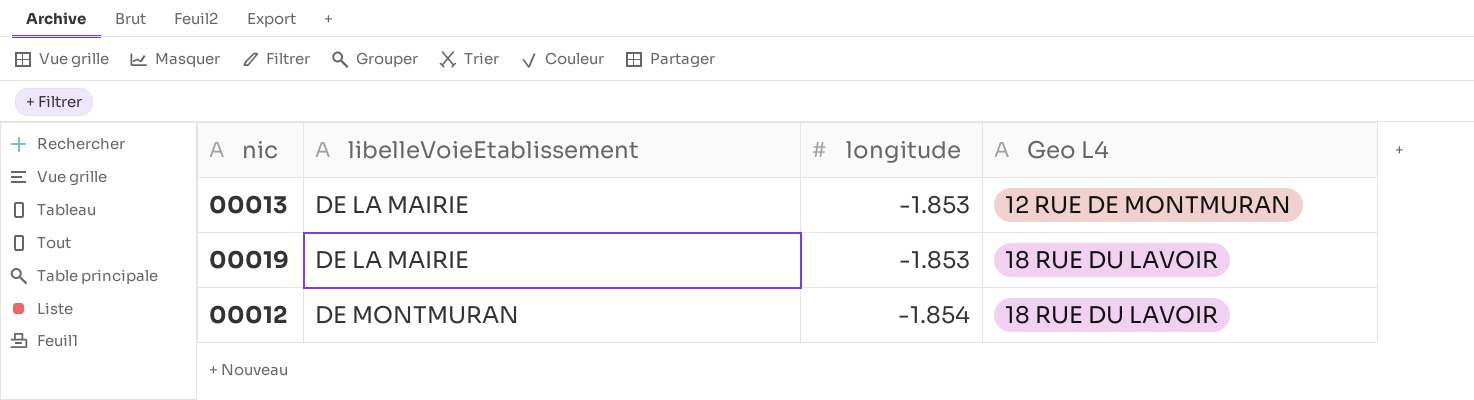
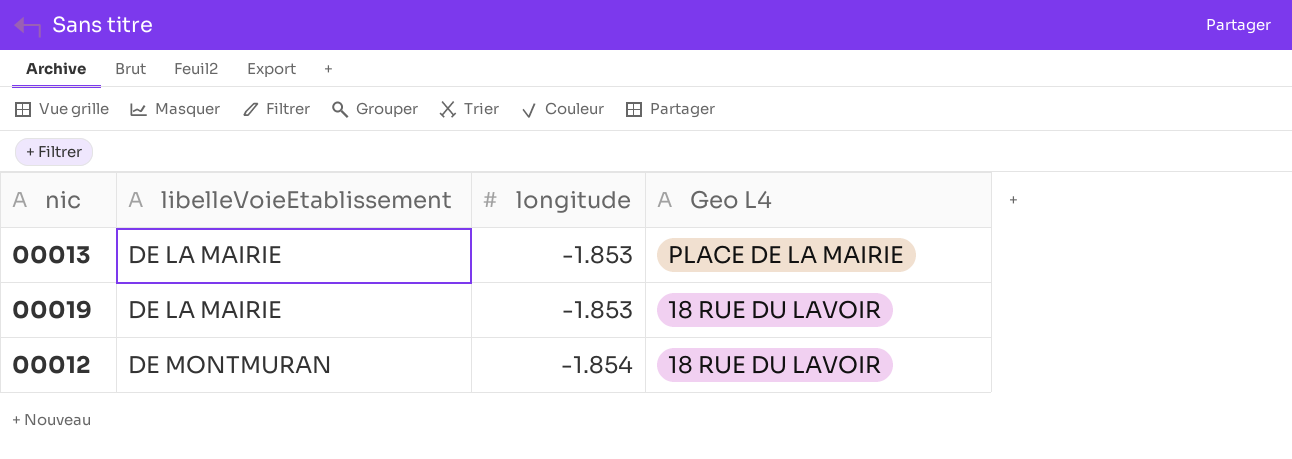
00013 | Geo L4: 12 RUE DE MONTMURAN -> PLACE DE LA MAIRIE

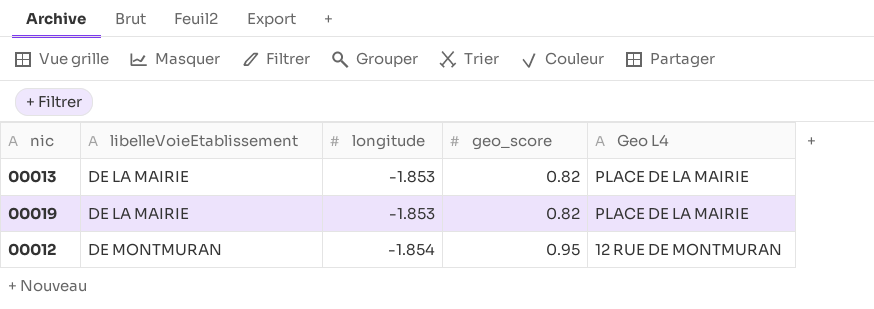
column geo_score | position: none -> 4
00019 | Geo L4: 18 RUE DU LAVOIR -> PLACE DE LA MAIRIE
00012 | Geo L4: 18 RUE DU LAVOIR -> 12 RUE DE MONTMURAN

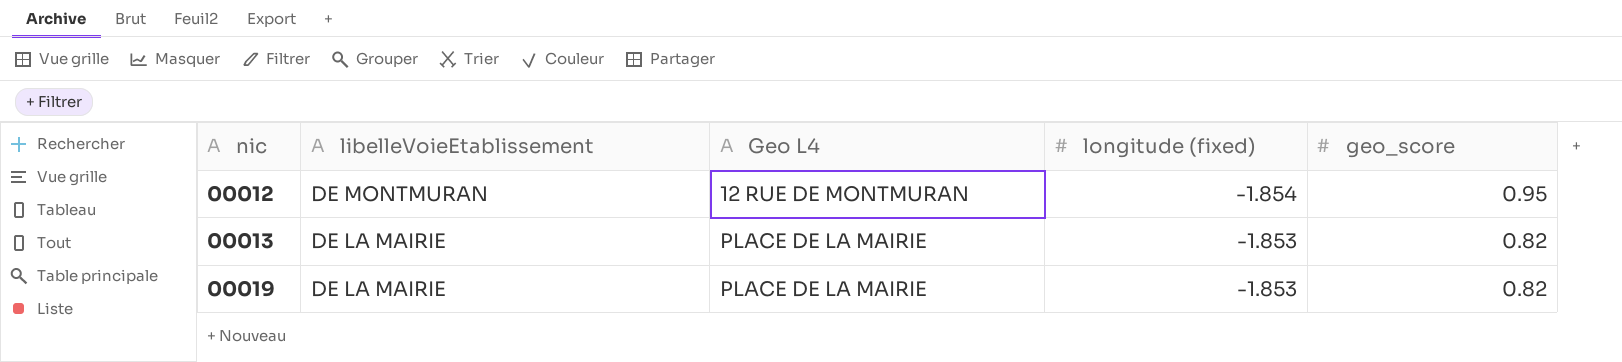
row order: libelleVoieEtablissement ascending -> nic ascending
column Geo L4 | position: 5 -> 3
column name: longitude -> longitude (fixed)

